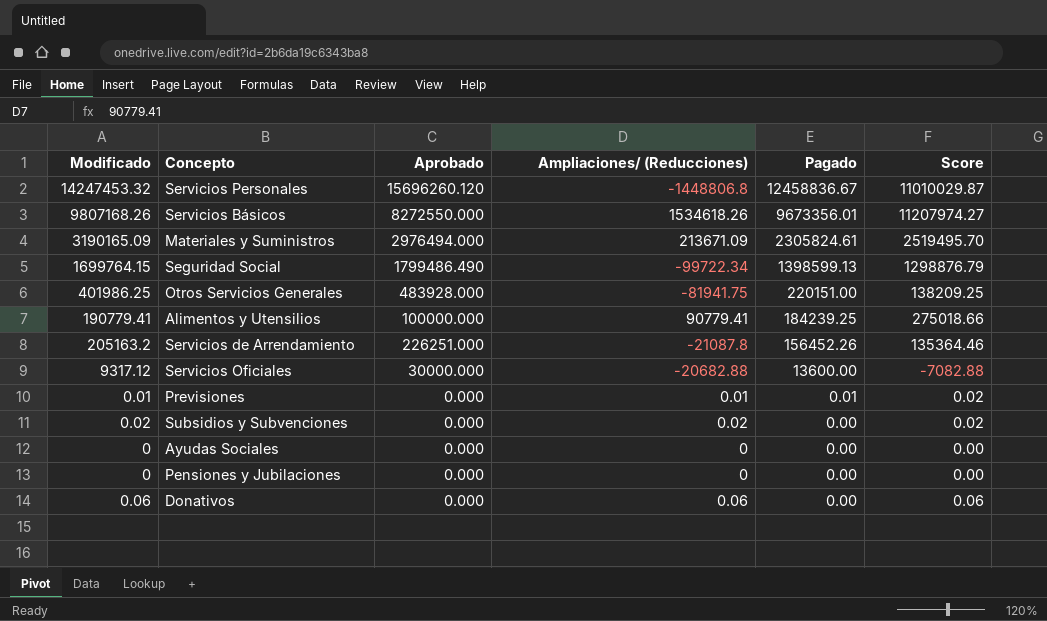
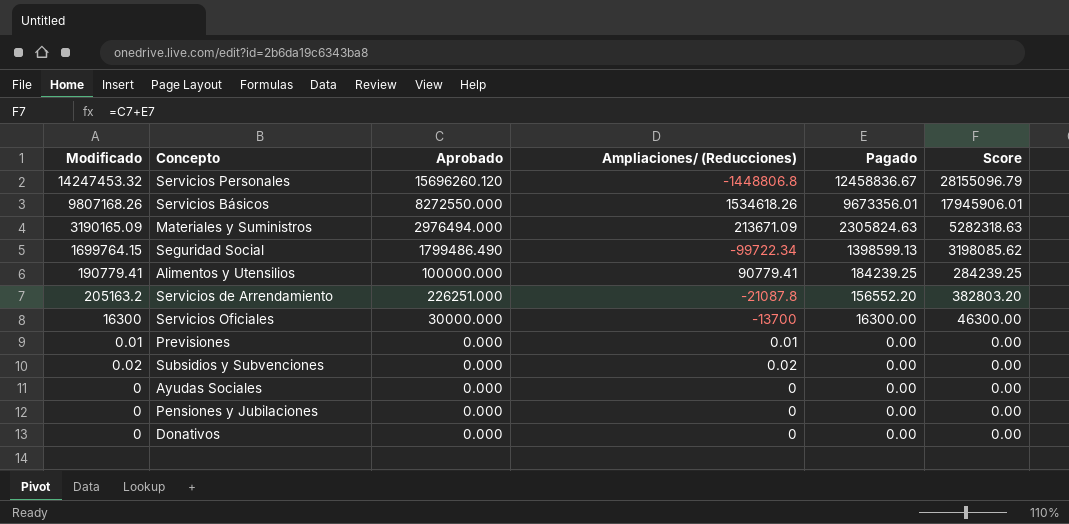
column Score | formula: [Ampliaciones/ (Reducciones)] + [Pagado] -> [Aprobado] + [Pagado]
row Otros Servicios Generales: 401986.25 | 483928.000 | -81941.75 | 220151.00 | 138209.25 -> none
Materiales y Suministros | Pagado: 2305824.61 -> 2305824.63
Servicios de Arrendamiento | Pagado: 156452.26 -> 156552.20
Servicios Oficiales | Modificado: 9317.12 -> 16300
Servicios Oficiales | Ampliaciones/ (Reducciones): -20682.88 -> -13700
Servicios Oficiales | Pagado: 13600.00 -> 16300.00
Previsiones | Pagado: 0.01 -> 0.00
Donativos | Modificado: 0.06 -> 0
Donativos | Ampliaciones/ (Reducciones): 0.06 -> 0

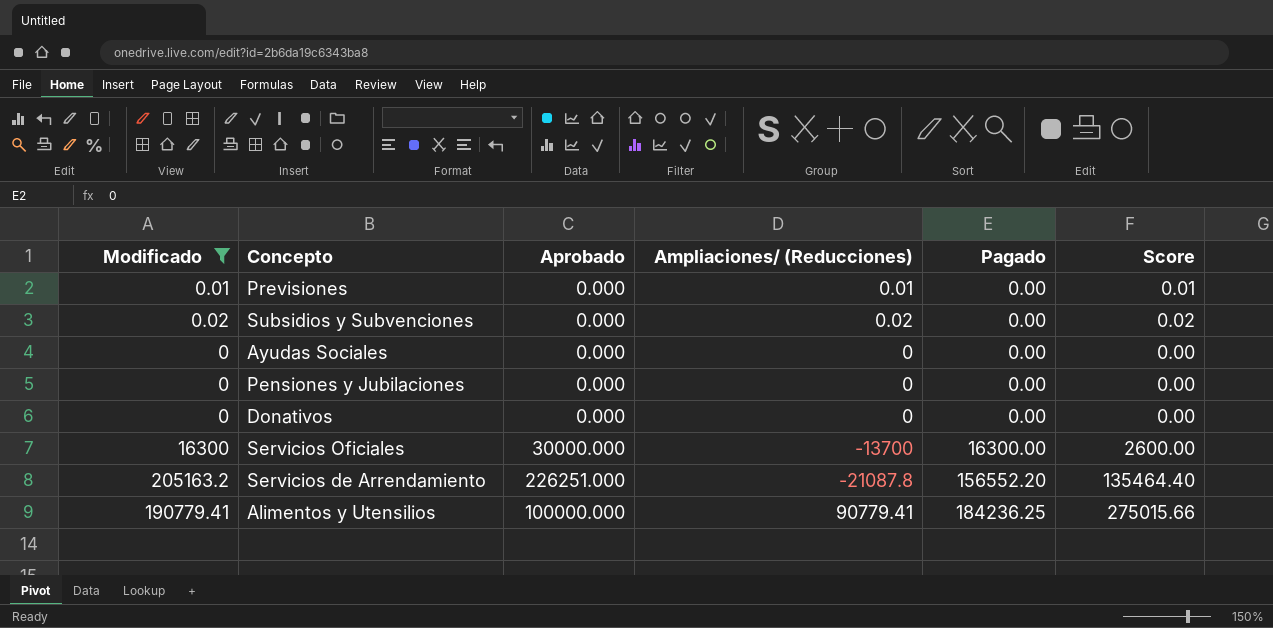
filter: none -> Modificado <= 205163.2
row order: Pagado descending -> Pagado ascending
column Score | formula: [Aprobado] + [Pagado] -> [Ampliaciones/ (Reducciones)] + [Pagado]
Alimentos y Utensilios | Pagado: 184239.25 -> 184236.25

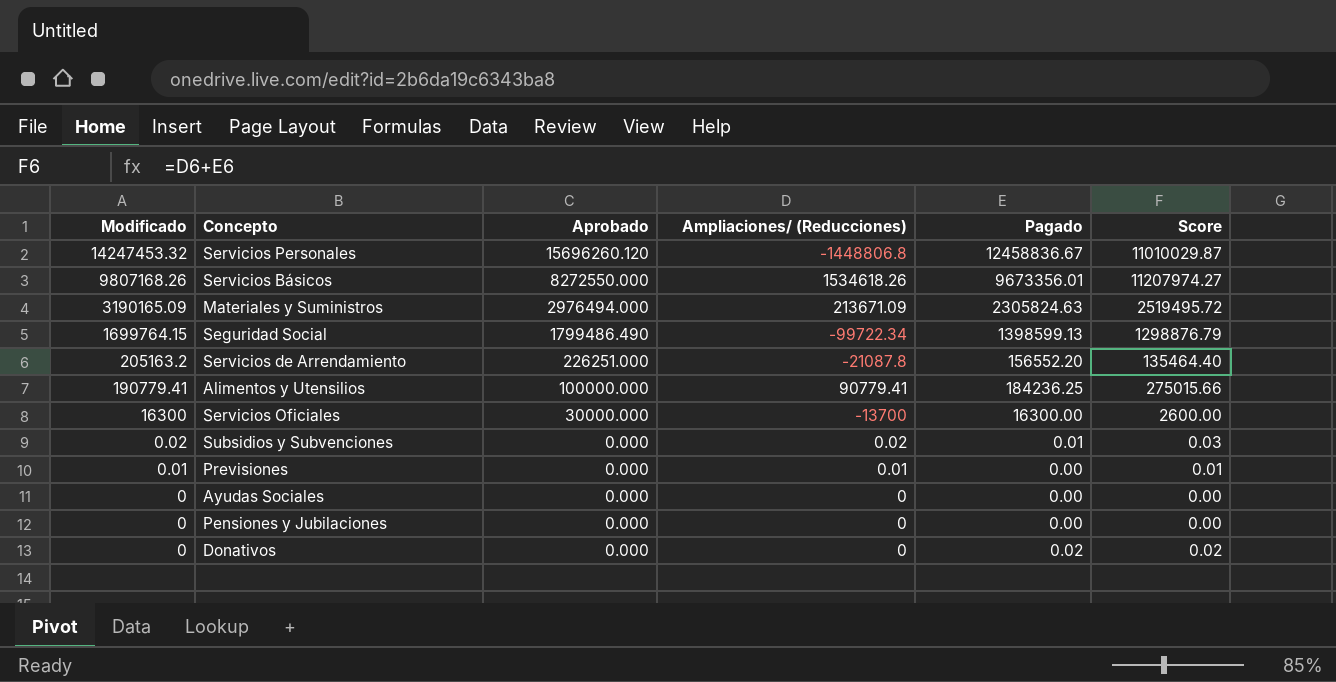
filter: Modificado <= 205163.2 -> none
row order: Pagado ascending -> Modificado descending
Subsidios y Subvenciones | Pagado: 0.00 -> 0.01
Subsidios y Subvenciones | Score: 0.02 -> 0.03
Donativos | Pagado: 0.00 -> 0.02
Donativos | Score: 0.00 -> 0.02

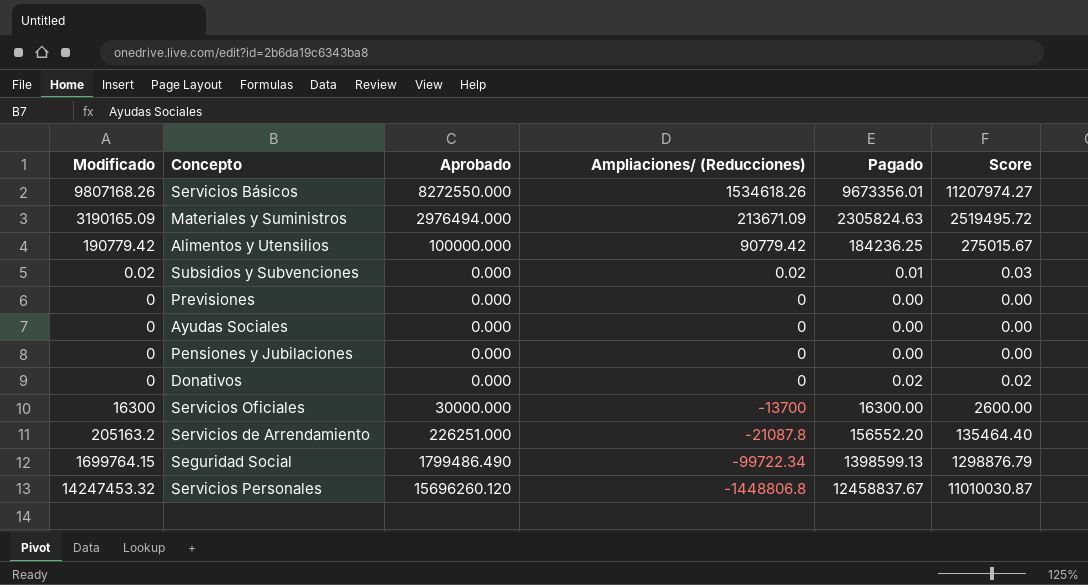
row order: Modificado descending -> Ampliaciones/ (Reducciones) descending
Alimentos y Utensilios | Modificado: 190779.41 -> 190779.42
Alimentos y Utensilios | Ampliaciones/ (Reducciones): 90779.41 -> 90779.42
Alimentos y Utensilios | Score: 275015.66 -> 275015.67
Previsiones | Modificado: 0.01 -> 0
Previsiones | Ampliaciones/ (Reducciones): 0.01 -> 0
Previsiones | Score: 0.01 -> 0.00
Servicios Personales | Pagado: 12458836.67 -> 12458837.67
Servicios Personales | Score: 11010029.87 -> 11010030.87

